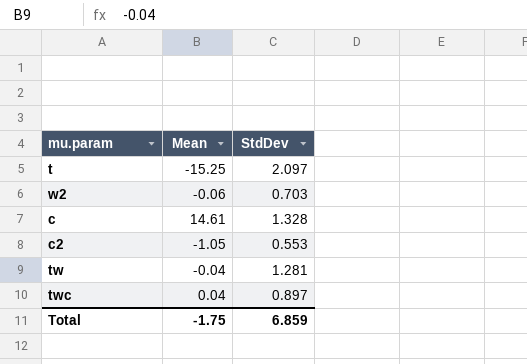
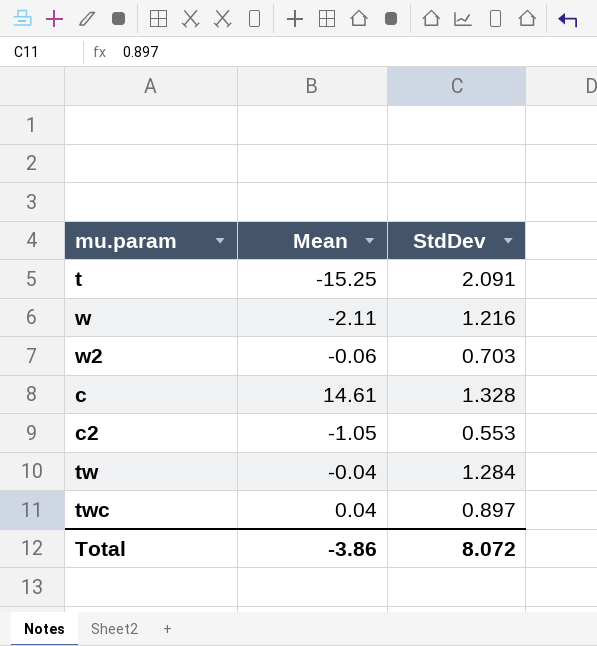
t | StdDev: 2.097 -> 2.091
row w: none -> -2.11 | 1.216
tw | StdDev: 1.281 -> 1.284
Total | Mean: -1.75 -> -3.86
Total | StdDev: 6.859 -> 8.072

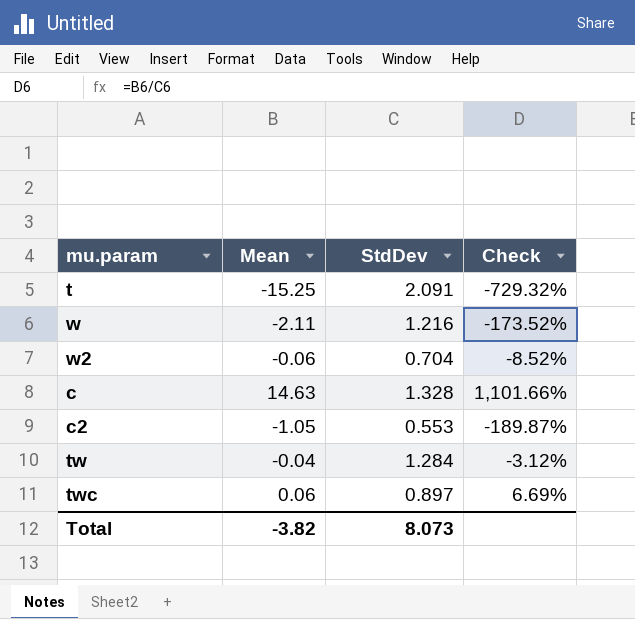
column Check | formula: none -> [Mean] / [StdDev]
w2 | StdDev: 0.703 -> 0.704
c | Mean: 14.61 -> 14.63
twc | Mean: 0.04 -> 0.06
Total | Mean: -3.86 -> -3.82
Total | StdDev: 8.072 -> 8.073

